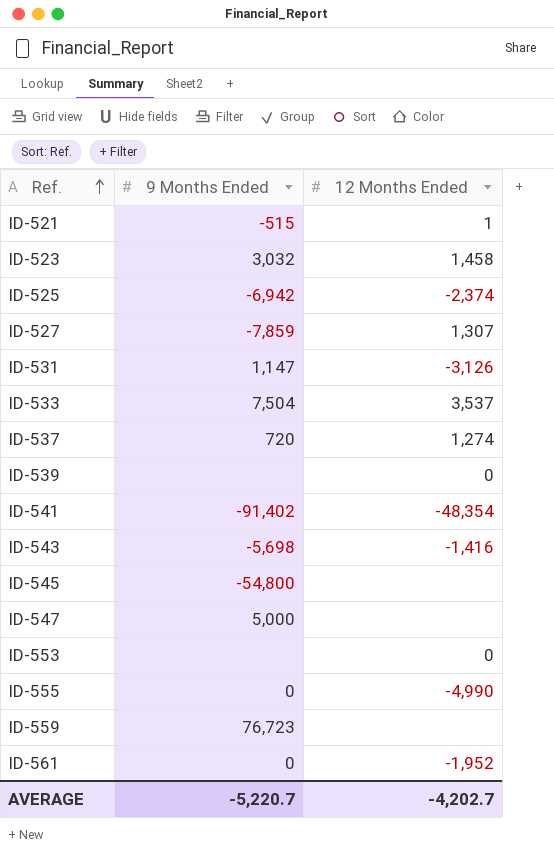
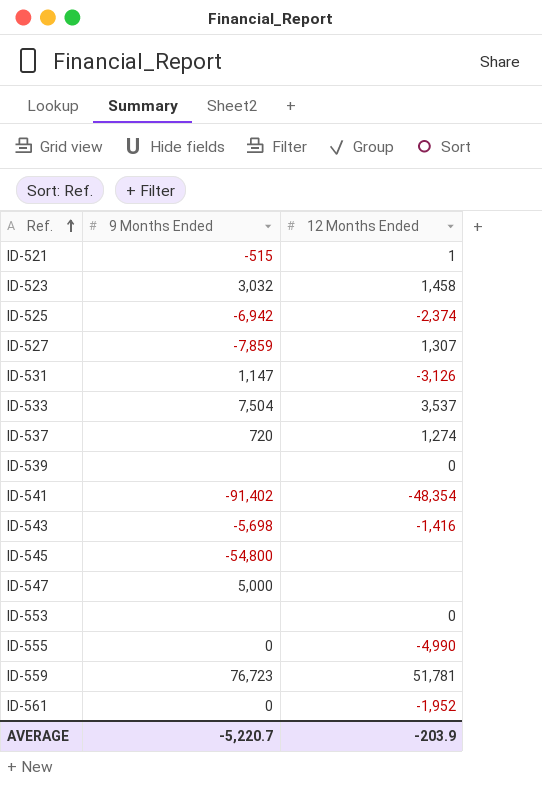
ID-559 | 12 Months Ended: none -> 51,781
AVERAGE | 12 Months Ended: -4,202.7 -> -203.9

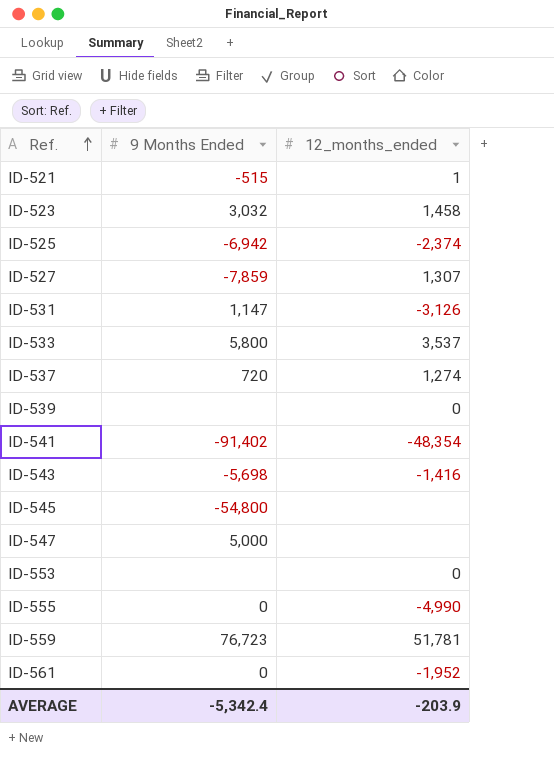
column name: 12 Months Ended -> 12_months_ended
ID-533 | 9 Months Ended: 7,504 -> 5,800
AVERAGE | 9 Months Ended: -5,220.7 -> -5,342.4

